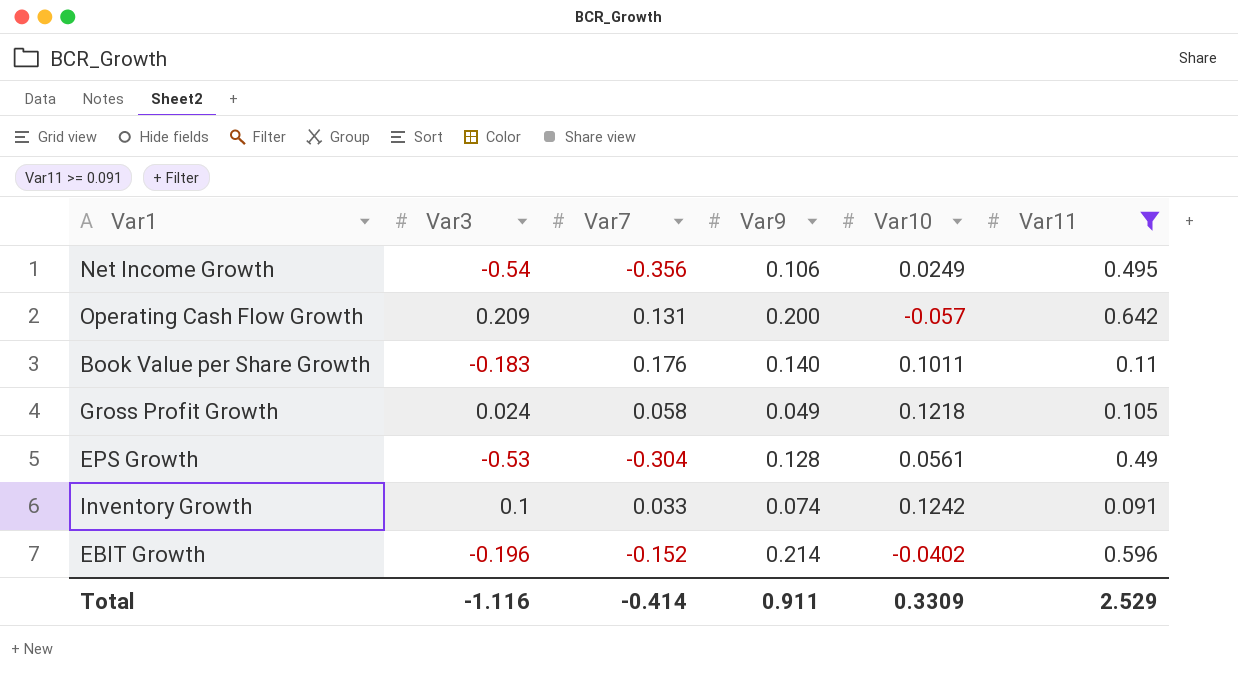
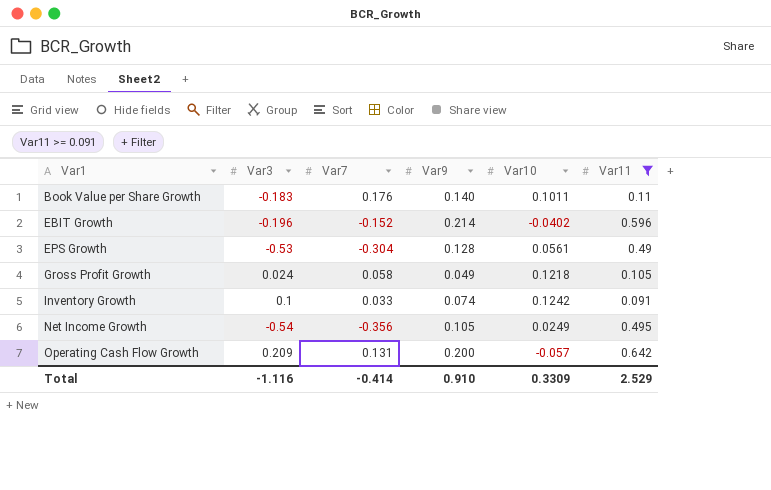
row order: none -> Var1 ascending
Net Income Growth | Var9: 0.106 -> 0.105
Total | Var9: 0.911 -> 0.910

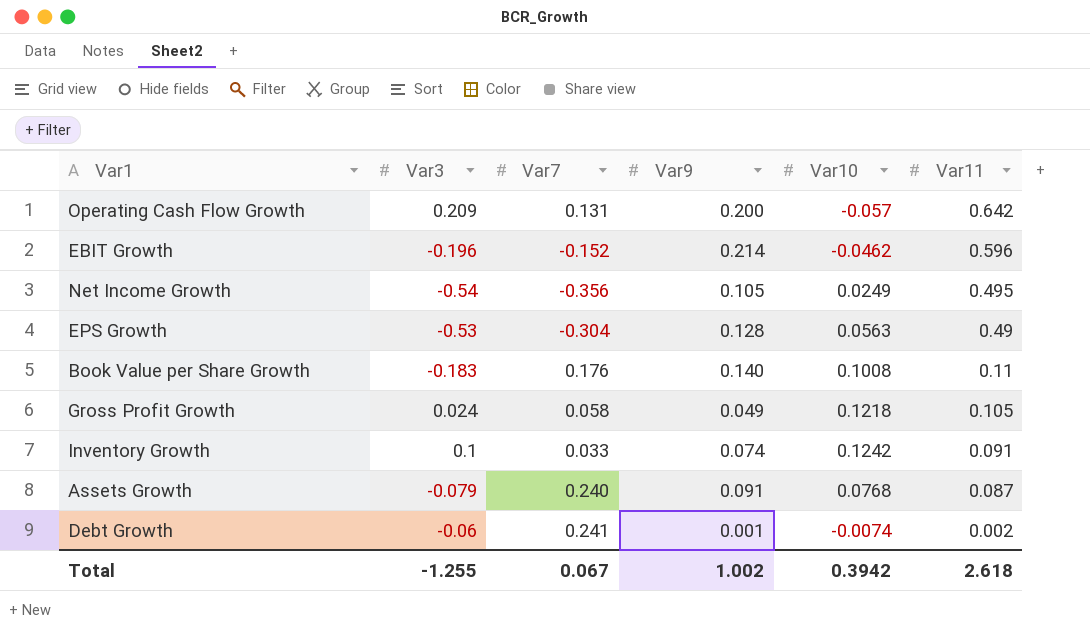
filter: Var11 >= 0.091 -> none
row order: Var1 ascending -> Var11 descending
EBIT Growth | Var10: -0.0402 -> -0.0462
EPS Growth | Var10: 0.0561 -> 0.0563
Book Value per Share Growth | Var10: 0.1011 -> 0.1008
Total | Var3: -1.116 -> -1.255
Total | Var7: -0.414 -> 0.067
Total | Var9: 0.910 -> 1.002
Total | Var10: 0.3309 -> 0.3942
Total | Var11: 2.529 -> 2.618

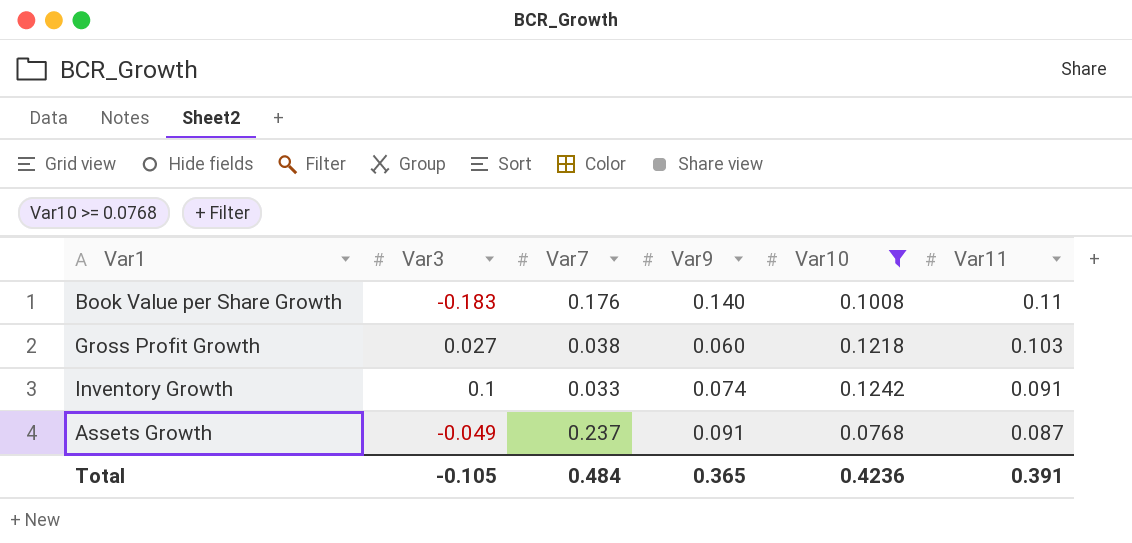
filter: none -> Var10 >= 0.0768
Gross Profit Growth | Var3: 0.024 -> 0.027
Gross Profit Growth | Var7: 0.058 -> 0.038
Gross Profit Growth | Var9: 0.049 -> 0.060
Gross Profit Growth | Var11: 0.105 -> 0.103
Assets Growth | Var3: -0.079 -> -0.049
Assets Growth | Var7: 0.240 -> 0.237
Total | Var3: -1.255 -> -0.105
Total | Var7: 0.067 -> 0.484
Total | Var9: 1.002 -> 0.365
Total | Var10: 0.3942 -> 0.4236
Total | Var11: 2.618 -> 0.391

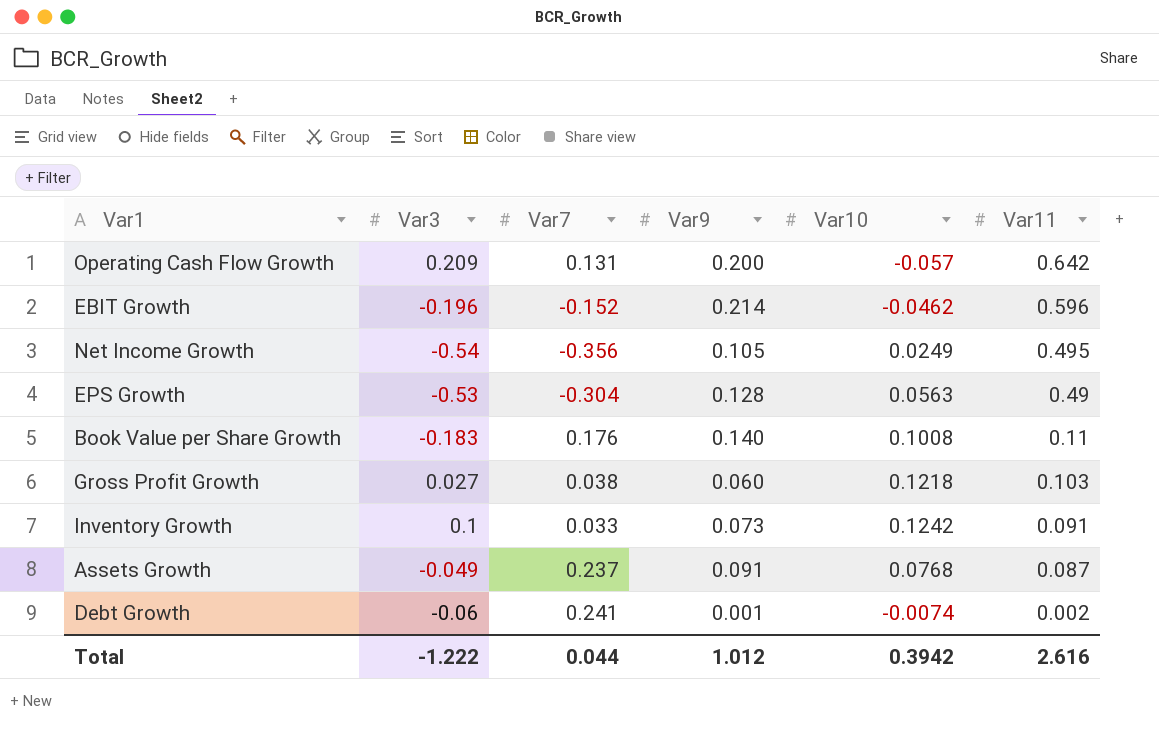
filter: Var10 >= 0.0768 -> none
Inventory Growth | Var9: 0.074 -> 0.073
Total | Var3: -0.105 -> -1.222
Total | Var7: 0.484 -> 0.044
Total | Var9: 0.365 -> 1.012
Total | Var10: 0.4236 -> 0.3942
Total | Var11: 0.391 -> 2.616

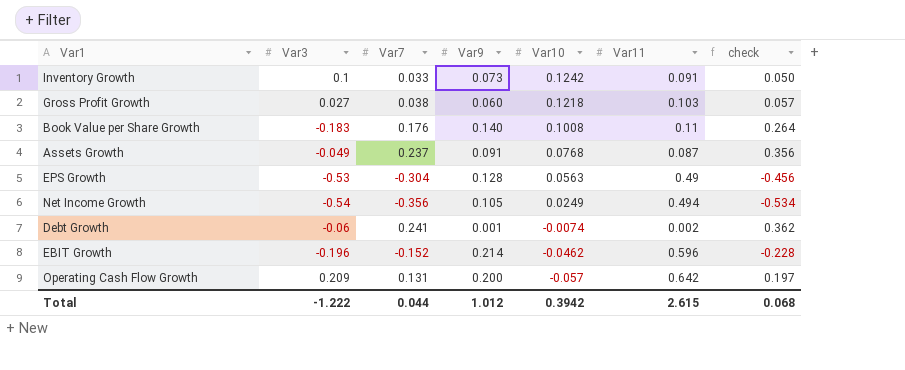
row order: Var11 descending -> Var10 descending
column check | formula: none -> [Var7] * 1.5
Net Income Growth | Var11: 0.495 -> 0.494
Total | Var11: 2.616 -> 2.615

